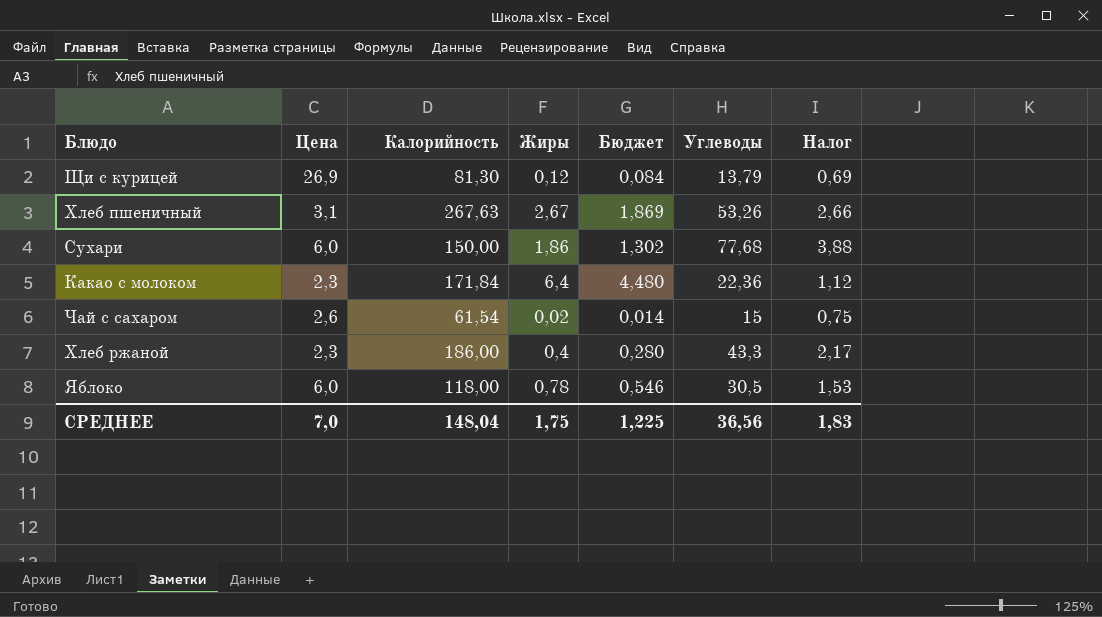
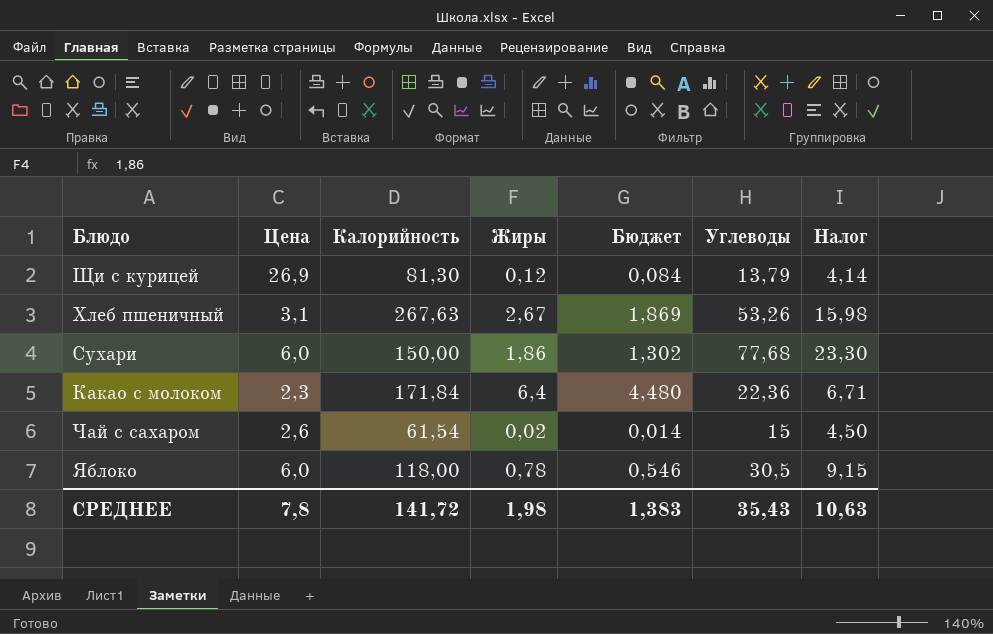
column Налог | formula: [Углеводы] * 0,05 -> [Углеводы] * 0,3
row Хлеб ржаной: 2,3 | 186,00 | 0,4 | 0,280 | 43,3 | 2,17 -> none
СРЕДНЕЕ | Цена: 7,0 -> 7,8
СРЕДНЕЕ | Калорийность: 148,04 -> 141,72
СРЕДНЕЕ | Жиры: 1,75 -> 1,98
СРЕДНЕЕ | Бюджет: 1,225 -> 1,383
СРЕДНЕЕ | Углеводы: 36,56 -> 35,43
СРЕДНЕЕ | Налог: 1,83 -> 10,63

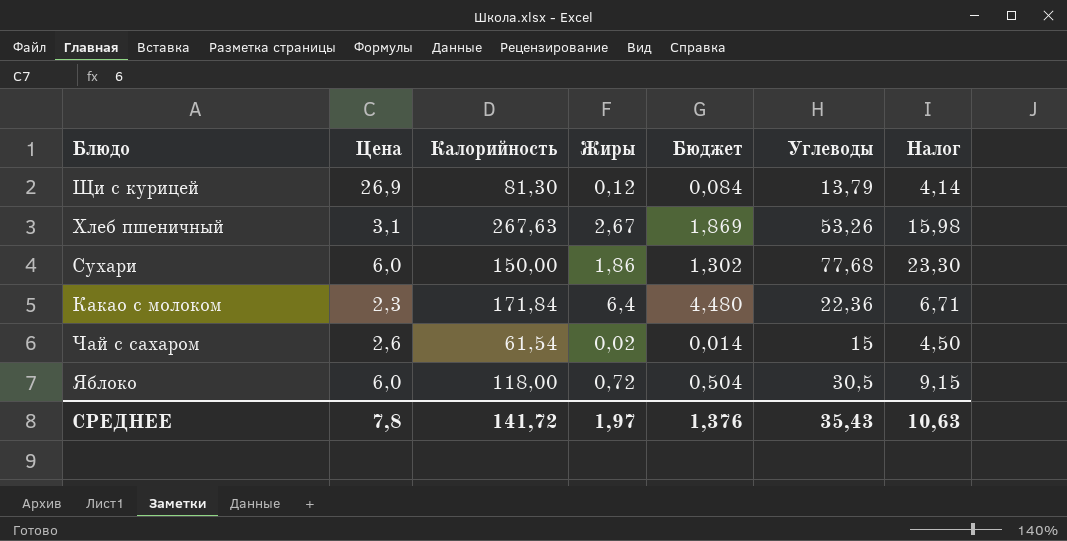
Яблоко | Жиры: 0,78 -> 0,72
Яблоко | Бюджет: 0,546 -> 0,504
СРЕДНЕЕ | Жиры: 1,98 -> 1,97
СРЕДНЕЕ | Бюджет: 1,383 -> 1,376

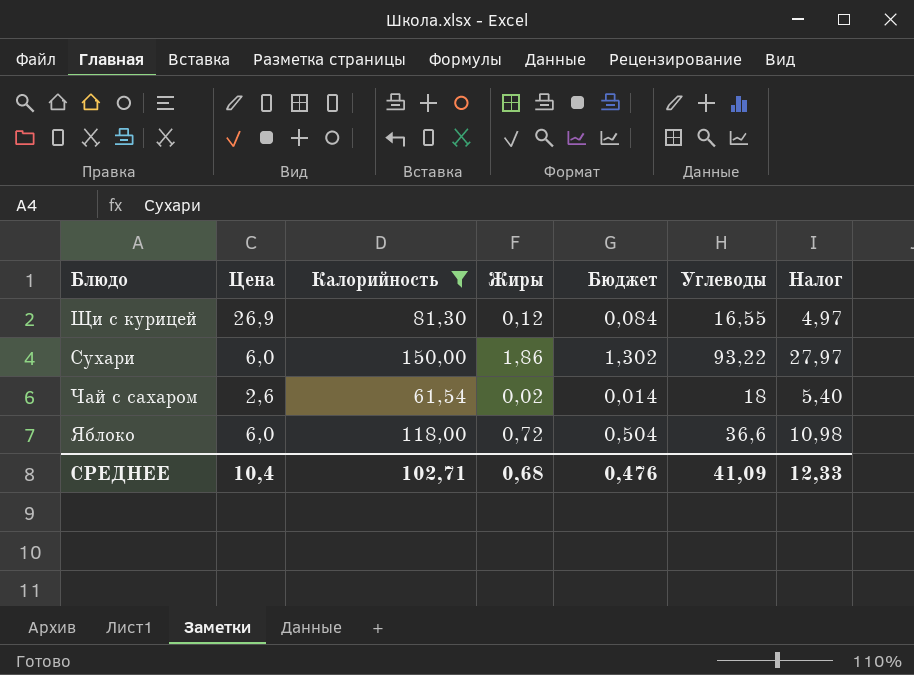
filter: none -> Калорийность <= 150,00
Щи с курицей | Углеводы: 13,79 -> 16,55
Щи с курицей | Налог: 4,14 -> 4,97
Сухари | Углеводы: 77,68 -> 93,22
Сухари | Налог: 23,30 -> 27,97
Чай с сахаром | Углеводы: 15 -> 18
Чай с сахаром | Налог: 4,50 -> 5,40
Яблоко | Углеводы: 30,5 -> 36,6
Яблоко | Налог: 9,15 -> 10,98
СРЕДНЕЕ | Цена: 7,8 -> 10,4
СРЕДНЕЕ | Калорийность: 141,72 -> 102,71
СРЕДНЕЕ | Жиры: 1,97 -> 0,68
СРЕДНЕЕ | Бюджет: 1,376 -> 0,476
СРЕДНЕЕ | Углеводы: 35,43 -> 41,09
СРЕДНЕЕ | Налог: 10,63 -> 12,33

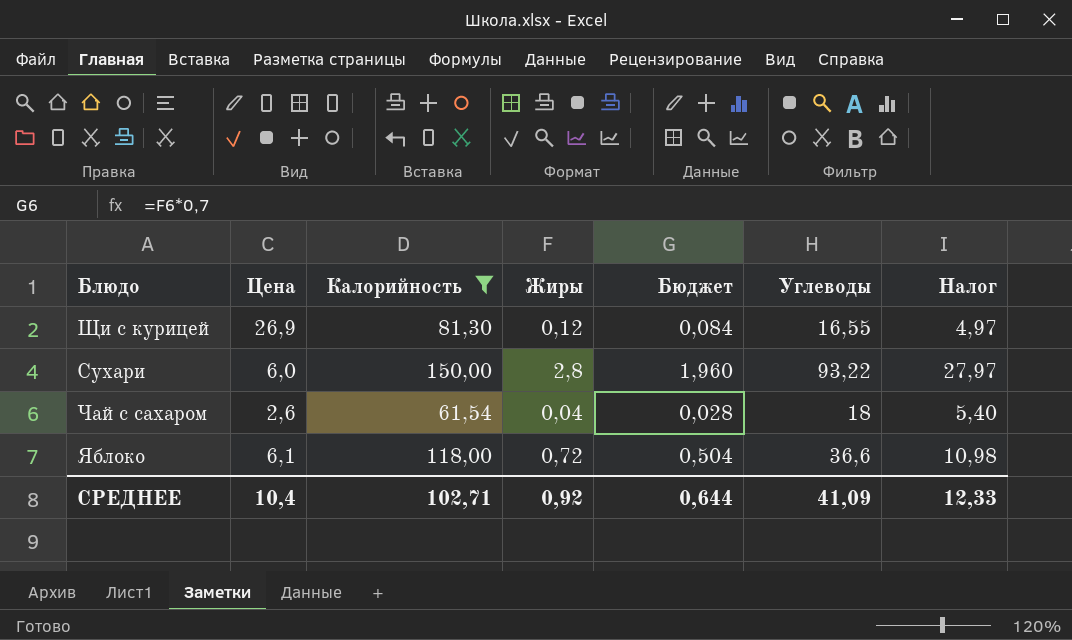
Сухари | Жиры: 1,86 -> 2,8
Сухари | Бюджет: 1,302 -> 1,960
Чай с сахаром | Жиры: 0,02 -> 0,04
Чай с сахаром | Бюджет: 0,014 -> 0,028
Яблоко | Цена: 6,0 -> 6,1
СРЕДНЕЕ | Жиры: 0,68 -> 0,92
СРЕДНЕЕ | Бюджет: 0,476 -> 0,644

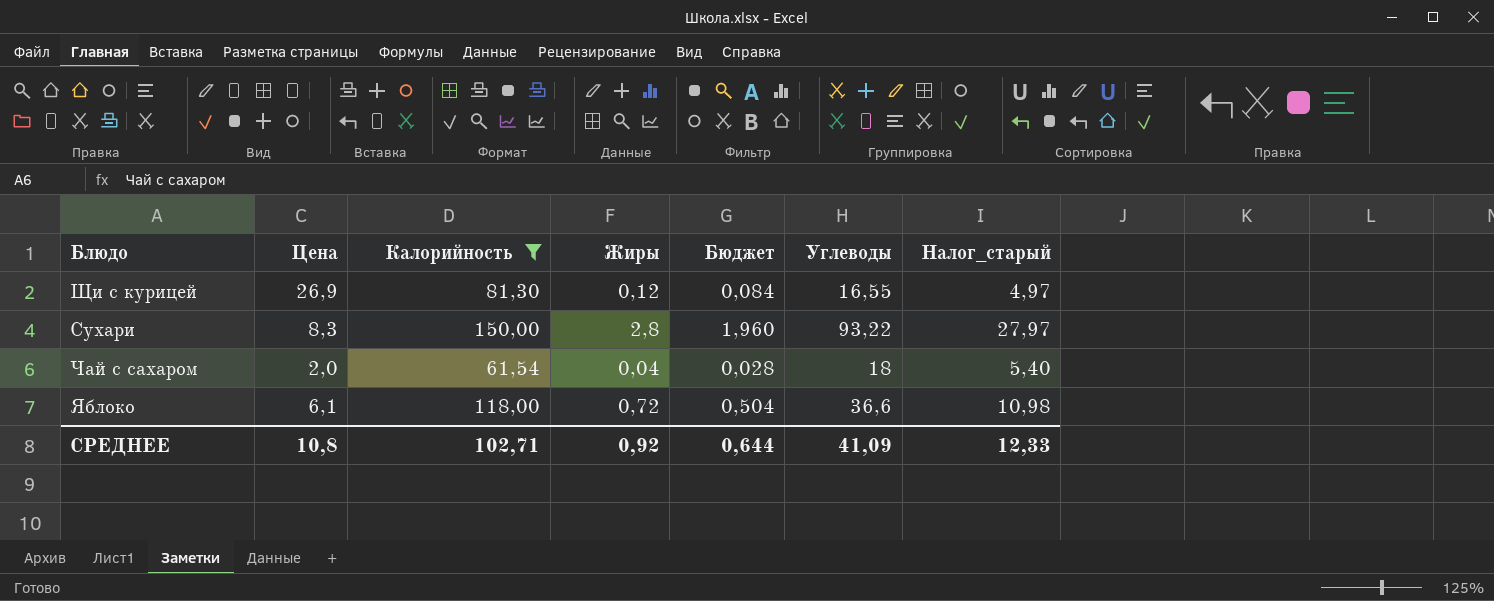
column name: Налог -> Налог_старый
Сухари | Цена: 6,0 -> 8,3
Чай с сахаром | Цена: 2,6 -> 2,0
СРЕДНЕЕ | Цена: 10,4 -> 10,8

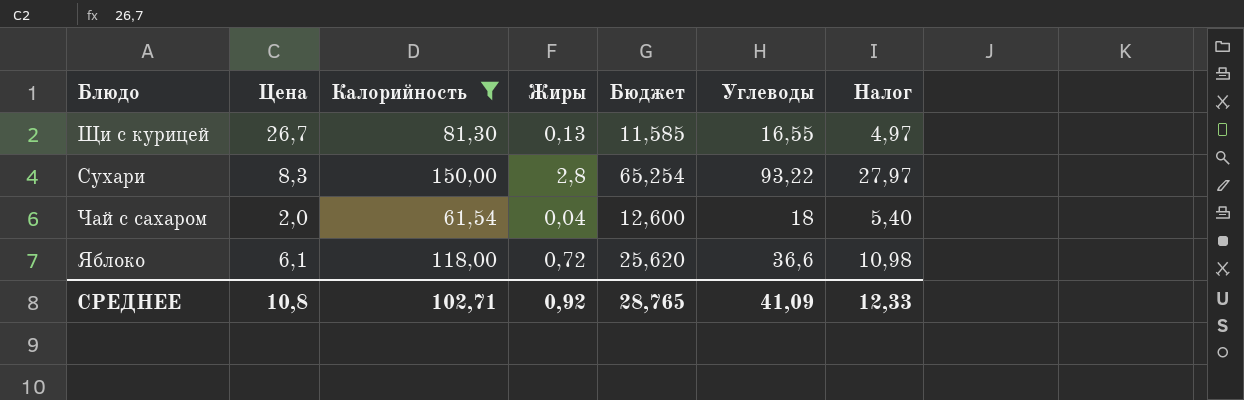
column Бюджет | formula: [Жиры] * 0,7 -> [Углеводы] * 0,7
column name: Налог_старый -> Налог
Щи с курицей | Цена: 26,9 -> 26,7
Щи с курицей | Жиры: 0,12 -> 0,13
СРЕДНЕЕ | Бюджет: 0,644 -> 28,765

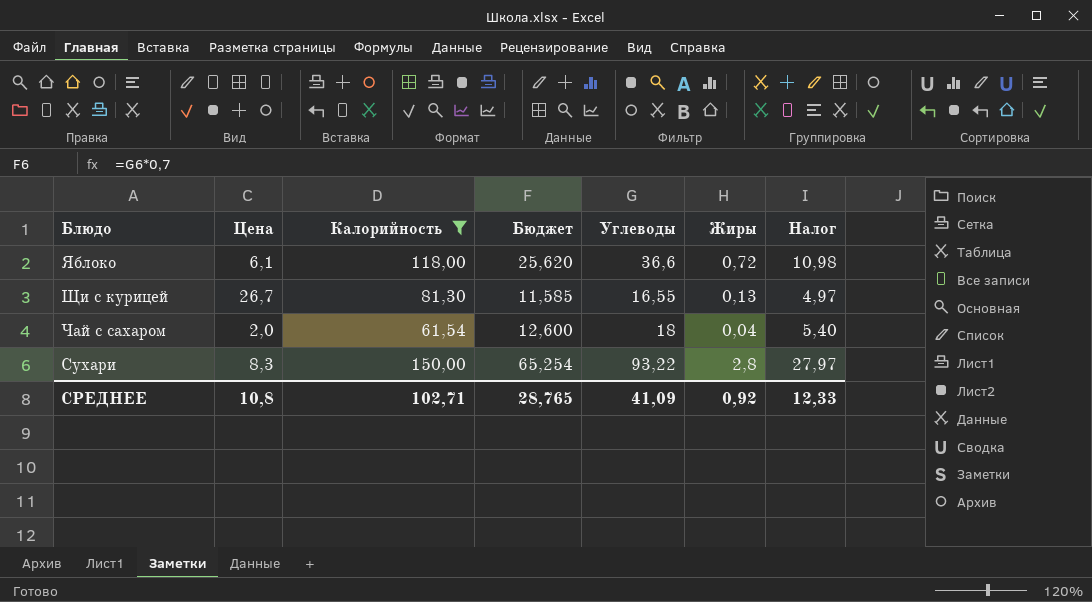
row order: none -> Блюдо descending
column Жиры | position: 4 -> 6

